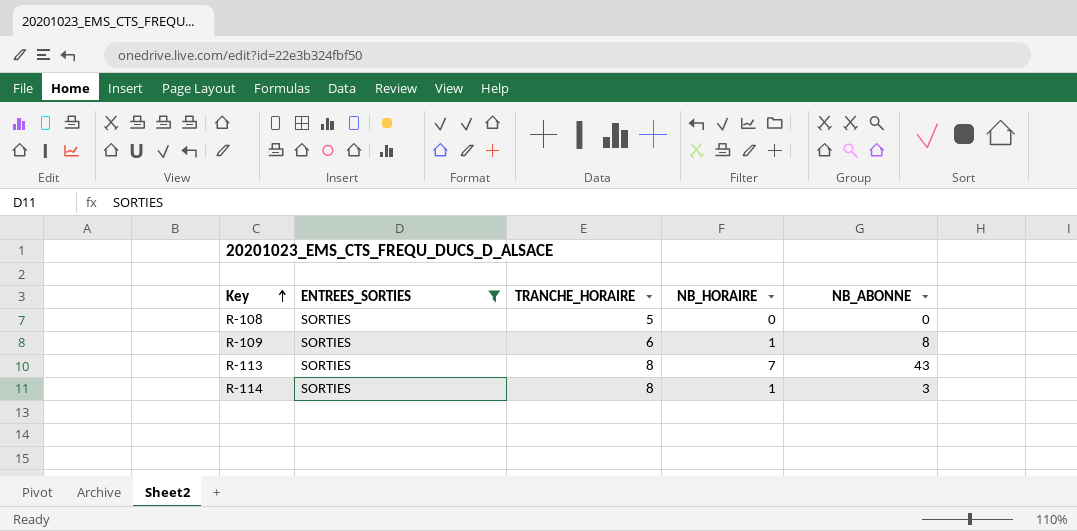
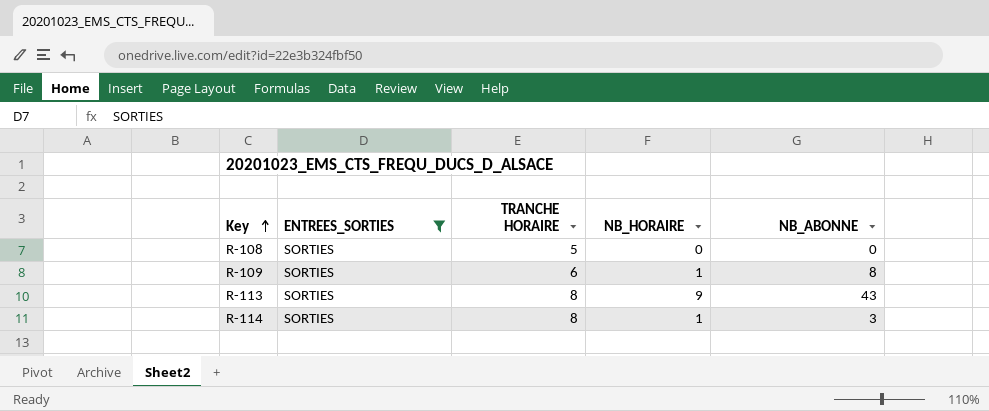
column name: TRANCHE_HORAIRE -> TRANCHE HORAIRE
R-113 | NB_HORAIRE: 7 -> 9

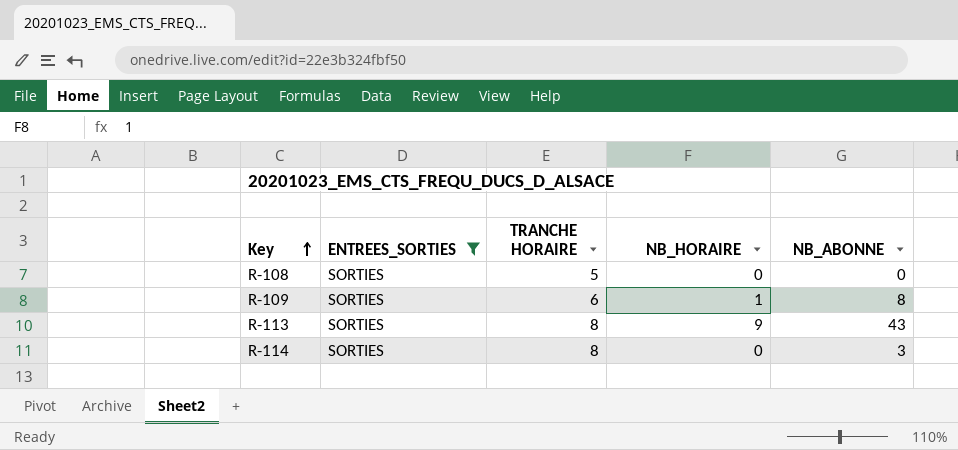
R-114 | NB_HORAIRE: 1 -> 0

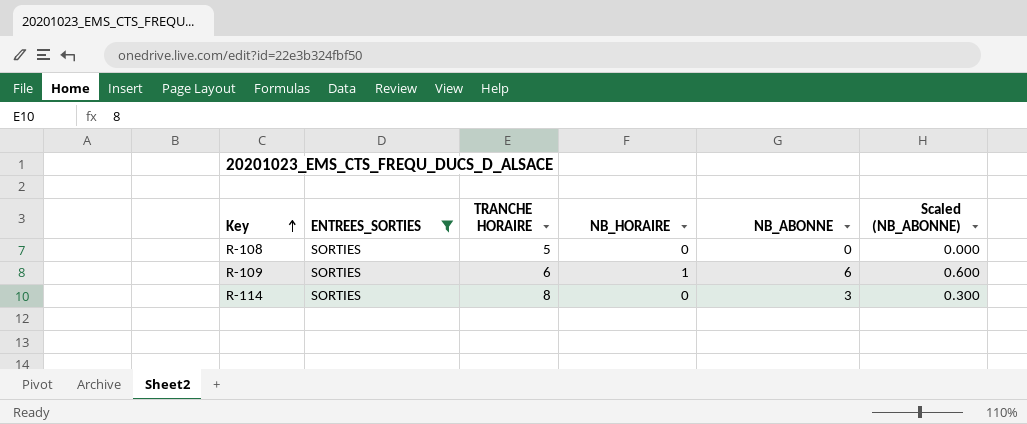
column Scaled (NB_ABONNE) | formula: none -> [NB_ABONNE] * 0.1
row R-113: SORTIES | 8 | 9 | 43 -> none
R-109 | NB_ABONNE: 8 -> 6

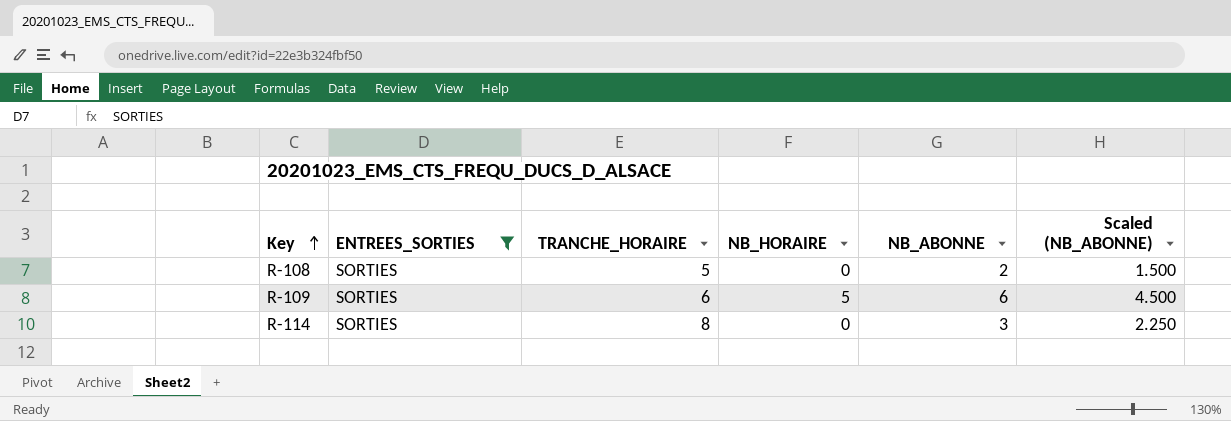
column name: TRANCHE HORAIRE -> TRANCHE_HORAIRE
column Scaled (NB_ABONNE) | formula: [NB_ABONNE] * 0.1 -> [NB_ABONNE] * 0.75
R-108 | NB_ABONNE: 0 -> 2
R-109 | NB_HORAIRE: 1 -> 5

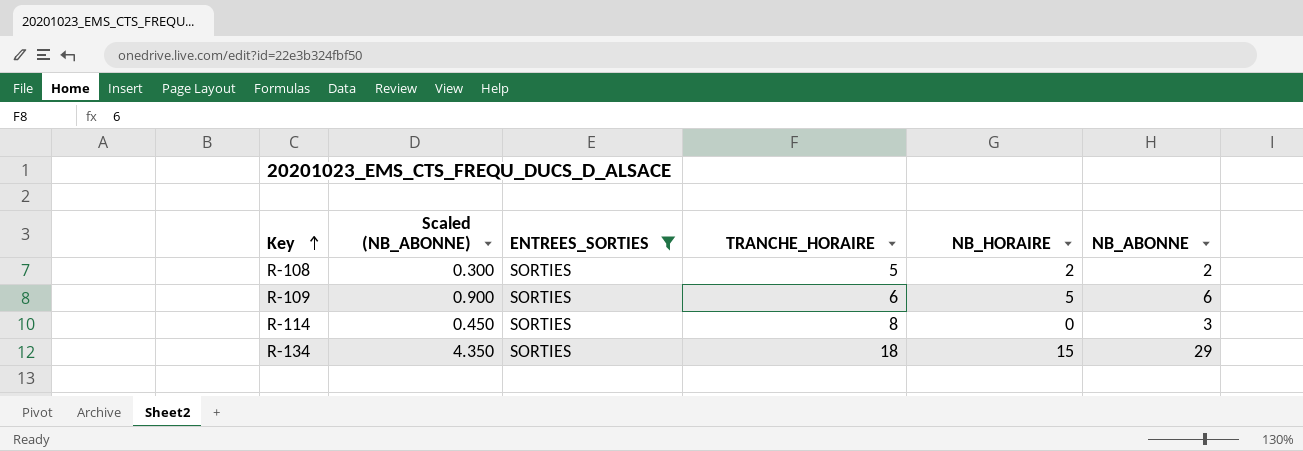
column Scaled (NB_ABONNE) | formula: [NB_ABONNE] * 0.75 -> [NB_ABONNE] * 0.15
column Scaled (NB_ABONNE) | position: 6 -> 2
R-108 | NB_HORAIRE: 0 -> 2
row R-134: none -> 4.350 | SORTIES | 18 | 15 | 29

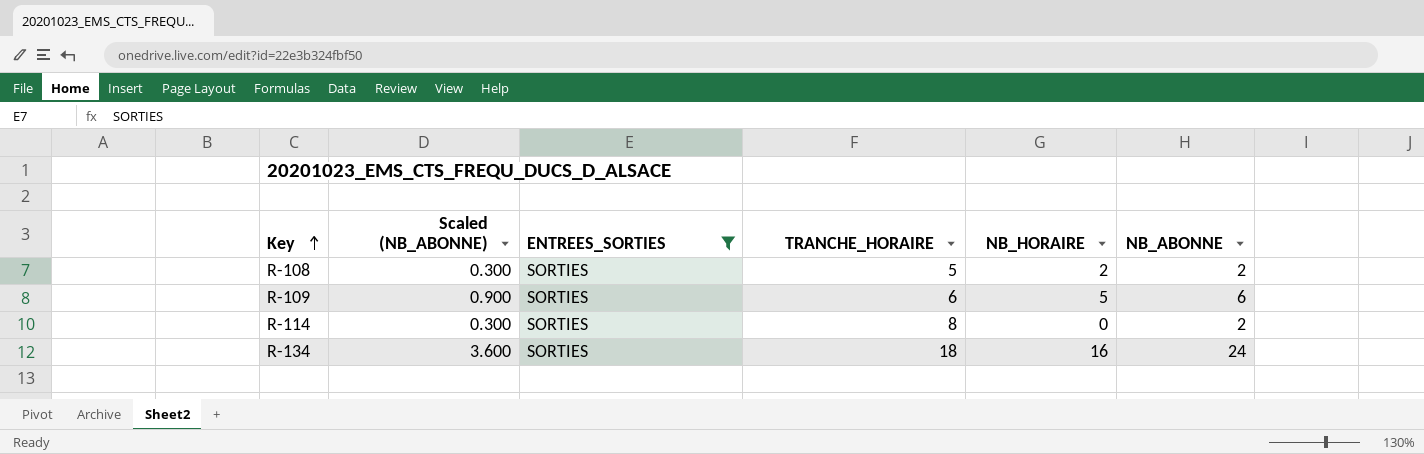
R-114 | Scaled (NB_ABONNE): 0.450 -> 0.300
R-114 | NB_ABONNE: 3 -> 2
R-134 | Scaled (NB_ABONNE): 4.350 -> 3.600
R-134 | NB_HORAIRE: 15 -> 16
R-134 | NB_ABONNE: 29 -> 24

